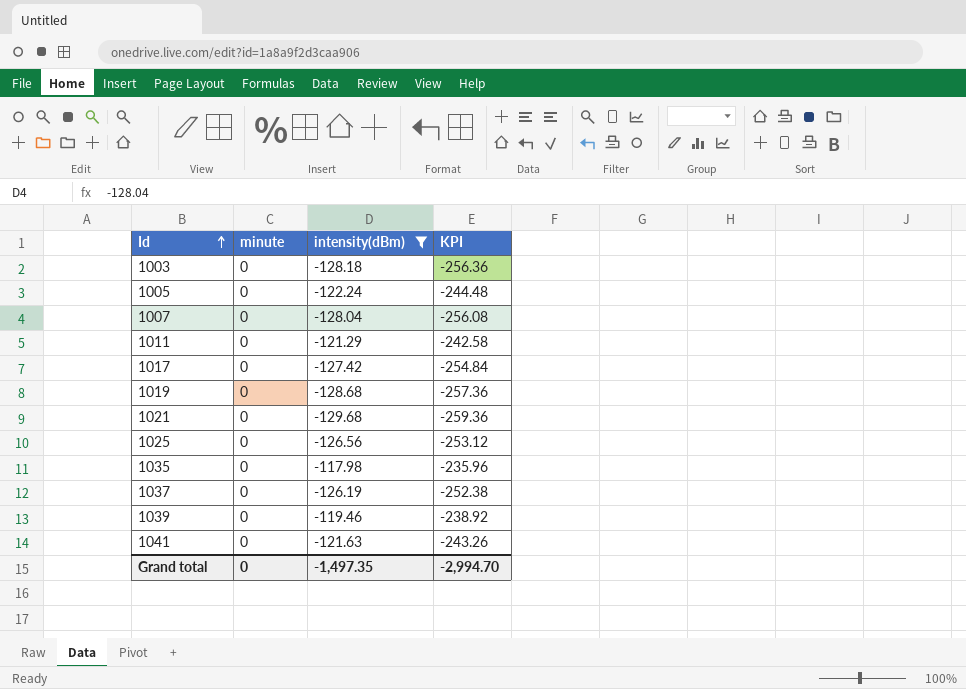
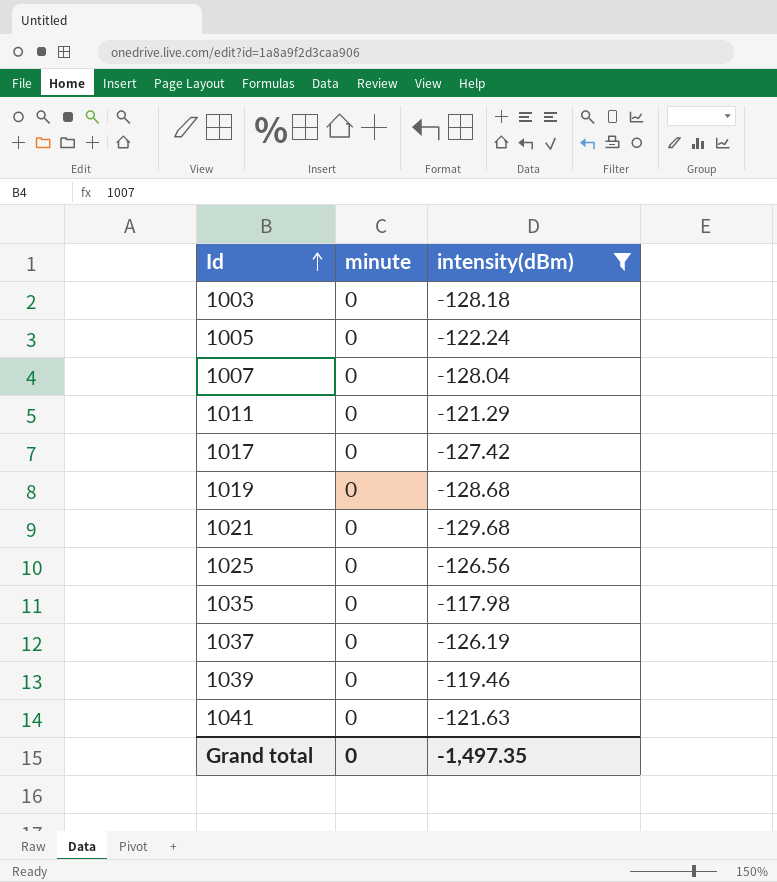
column KPI | formula: [intensity(dBm)] * 2 -> none

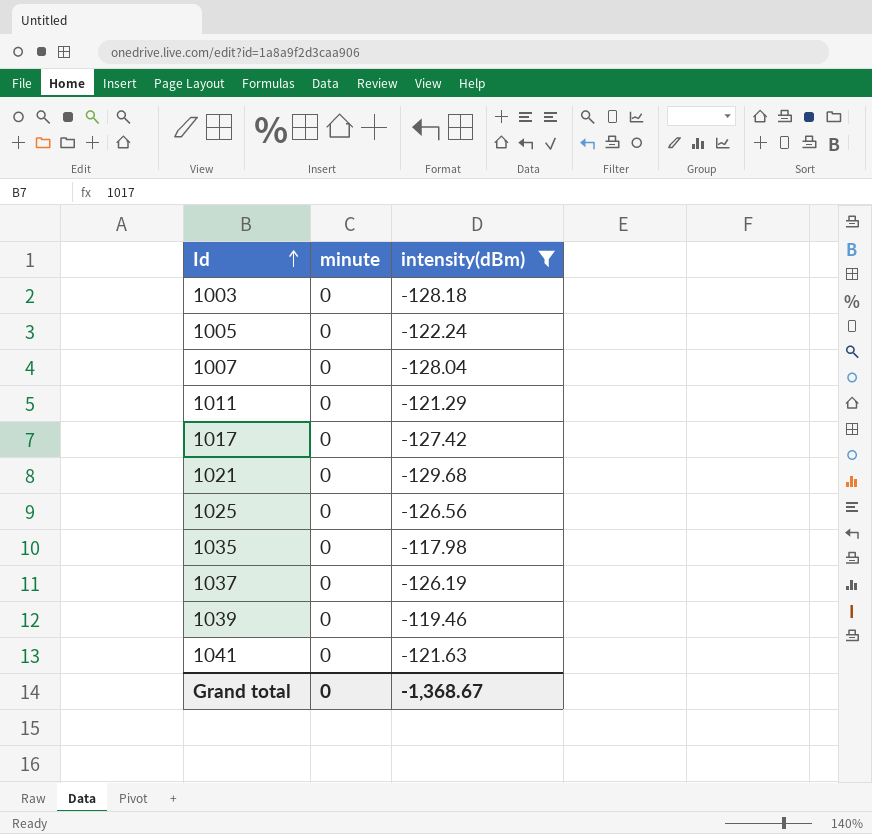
row 1019: 0 | -128.68 -> none
Grand total | intensity(dBm): -1,497.35 -> -1,368.67

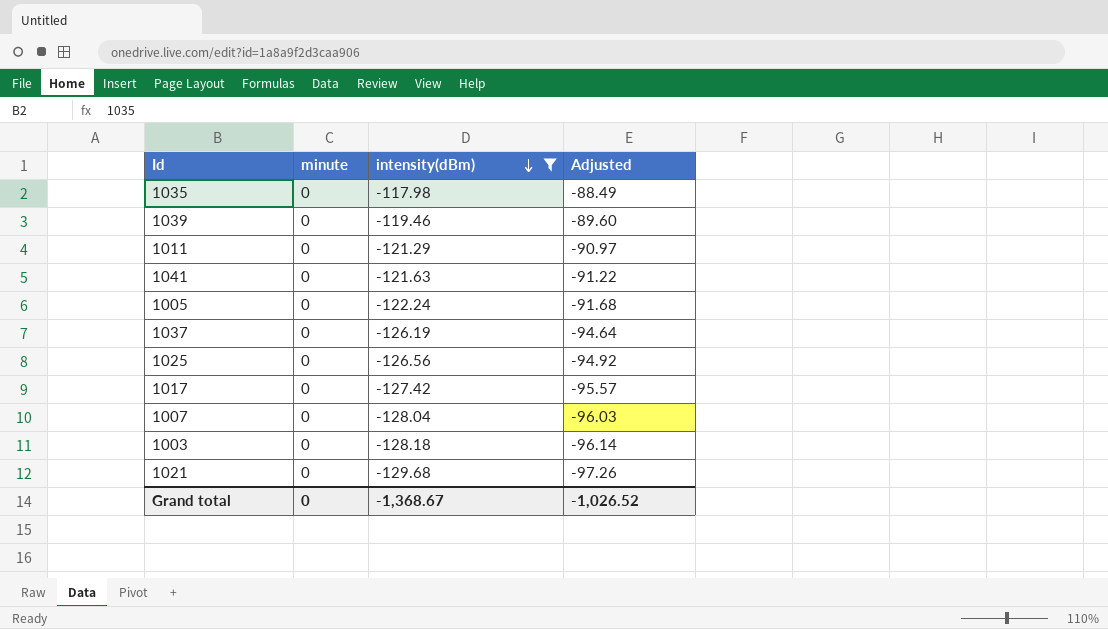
row order: Id ascending -> intensity(dBm) descending
column Adjusted | formula: none -> [intensity(dBm)] * 0.75

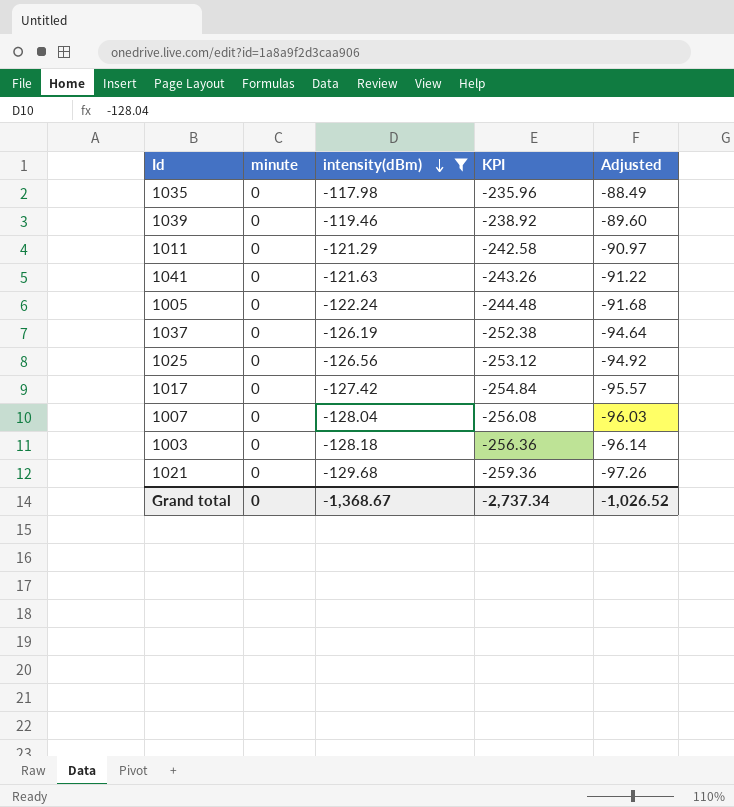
column KPI | formula: none -> [intensity(dBm)] * 2

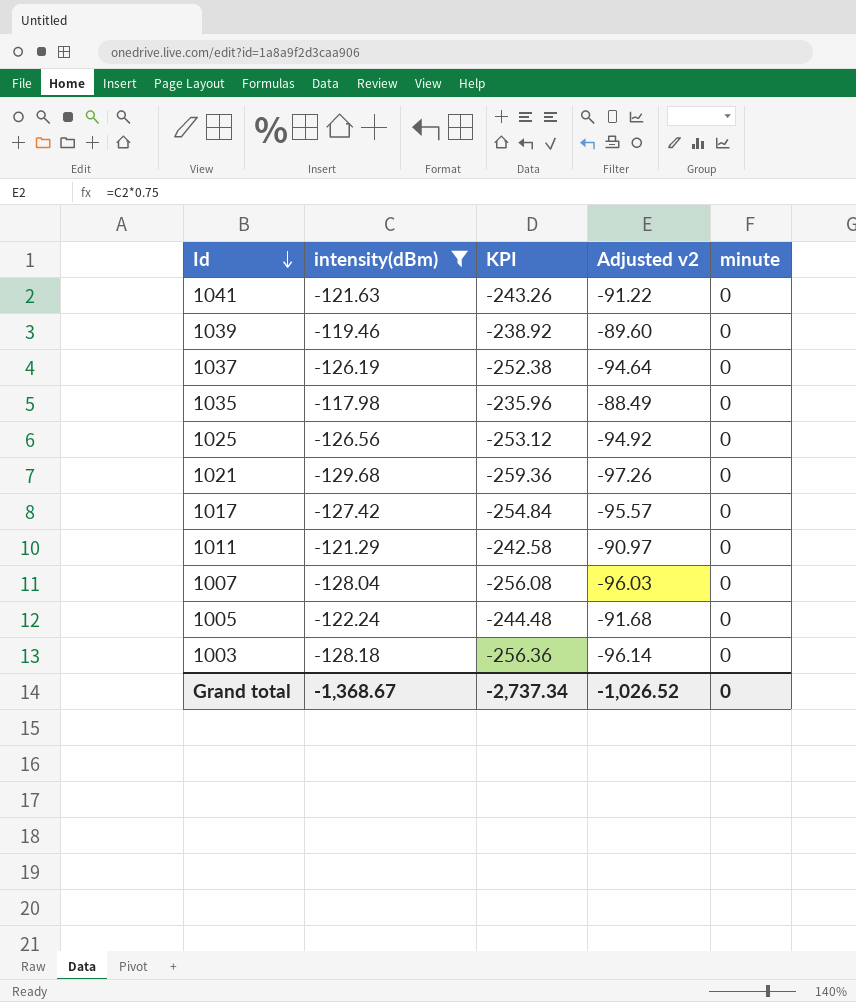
row order: intensity(dBm) descending -> Id descending
column name: Adjusted -> Adjusted v2
column minute | position: 2 -> 5

